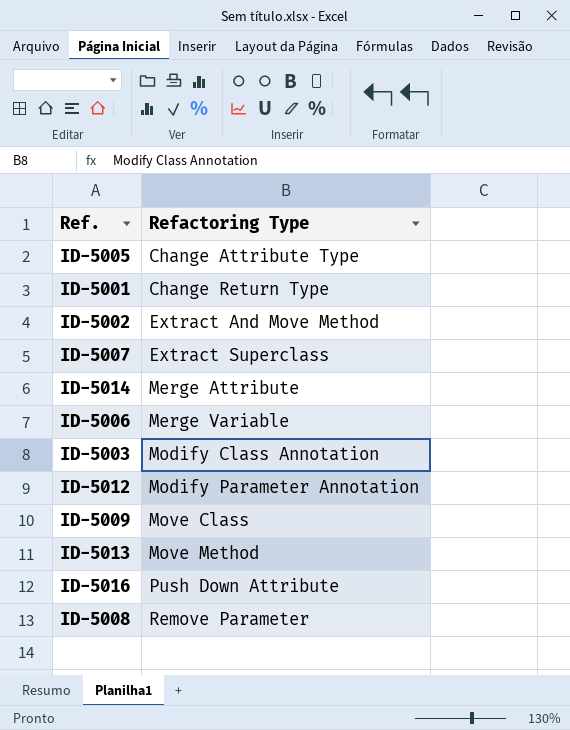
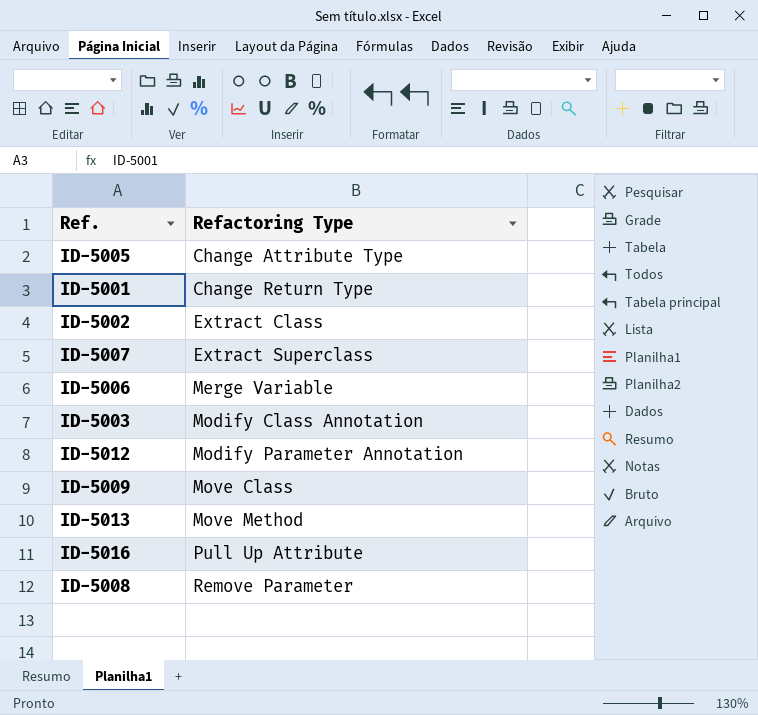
row ID-5014: Merge Attribute -> none
ID-5002 | Refactoring Type: Extract And Move Method -> Extract Class
ID-5016 | Refactoring Type: Push Down Attribute -> Pull Up Attribute

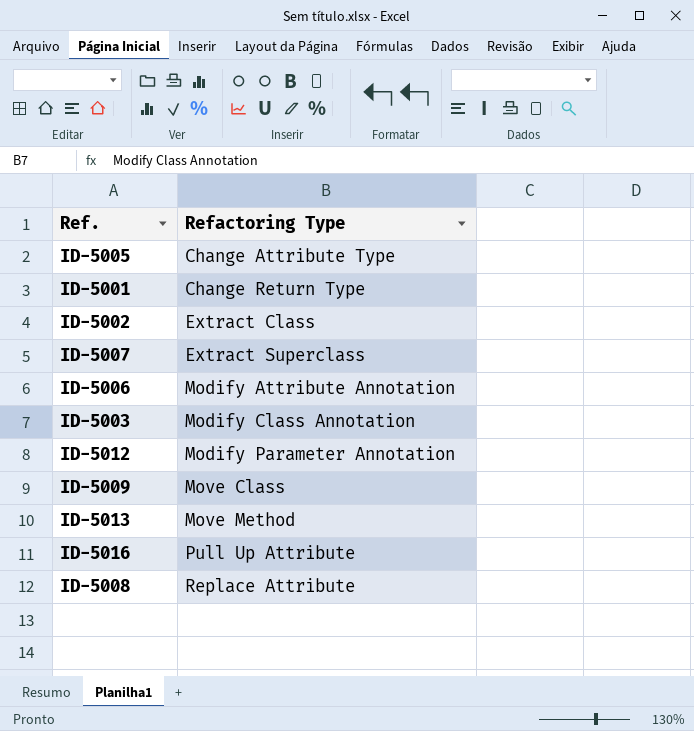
ID-5006 | Refactoring Type: Merge Variable -> Modify Attribute Annotation
ID-5008 | Refactoring Type: Remove Parameter -> Replace Attribute

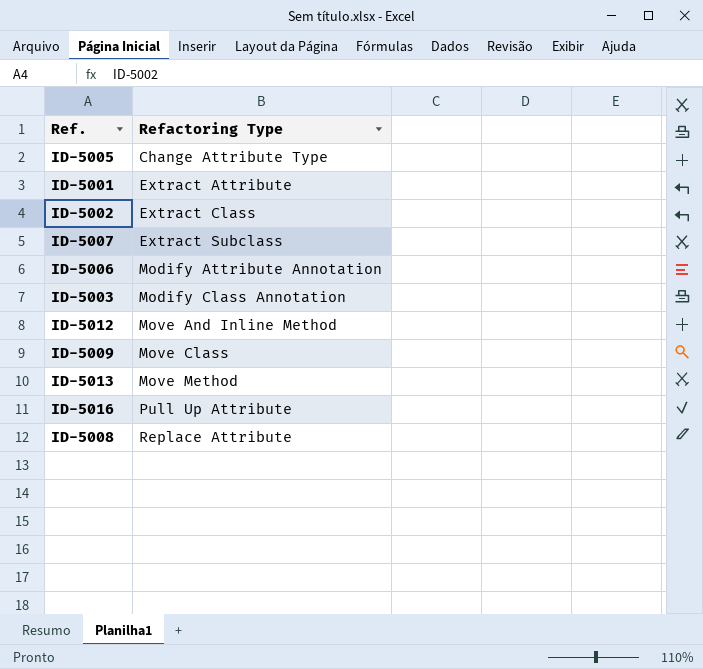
ID-5001 | Refactoring Type: Change Return Type -> Extract Attribute
ID-5007 | Refactoring Type: Extract Superclass -> Extract Subclass
ID-5012 | Refactoring Type: Modify Parameter Annotation -> Move And Inline Method

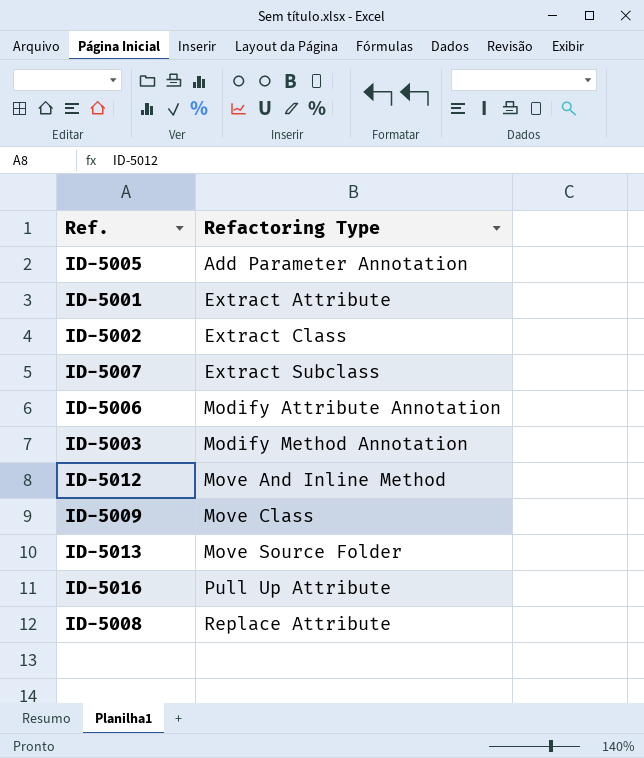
ID-5005 | Refactoring Type: Change Attribute Type -> Add Parameter Annotation
ID-5003 | Refactoring Type: Modify Class Annotation -> Modify Method Annotation
ID-5013 | Refactoring Type: Move Method -> Move Source Folder

